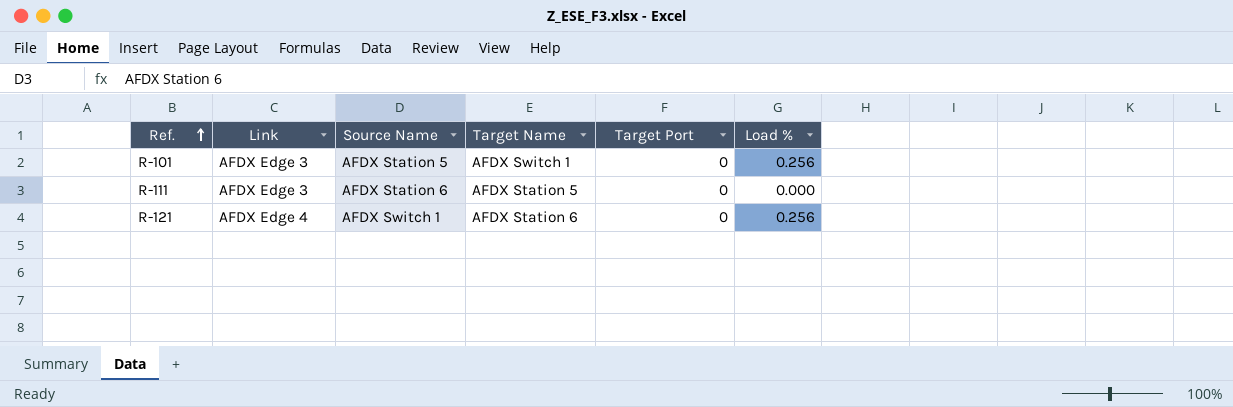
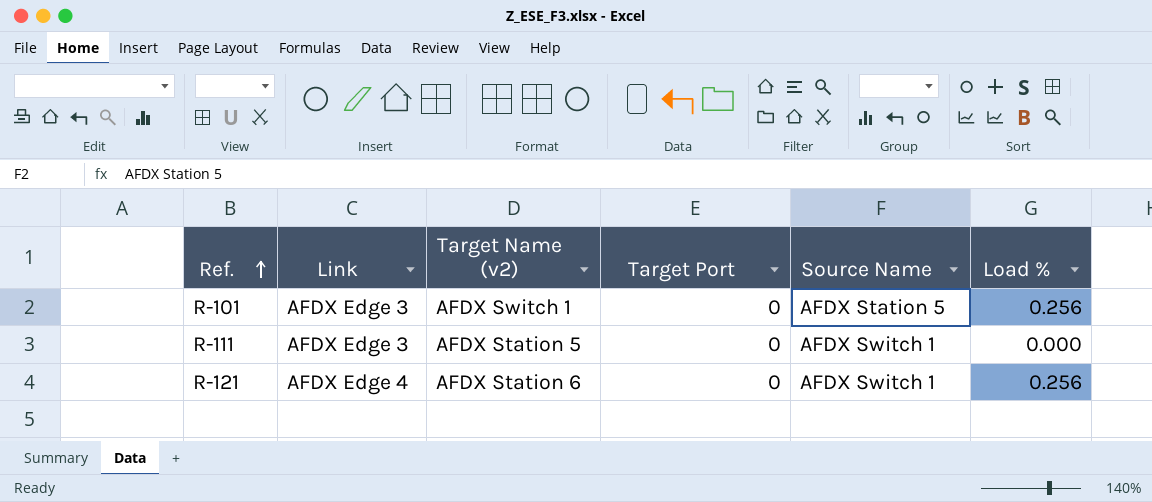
column name: Target Name -> Target Name (v2)
column Source Name | position: 3 -> 5
R-111 | Source Name: AFDX Station 6 -> AFDX Switch 1

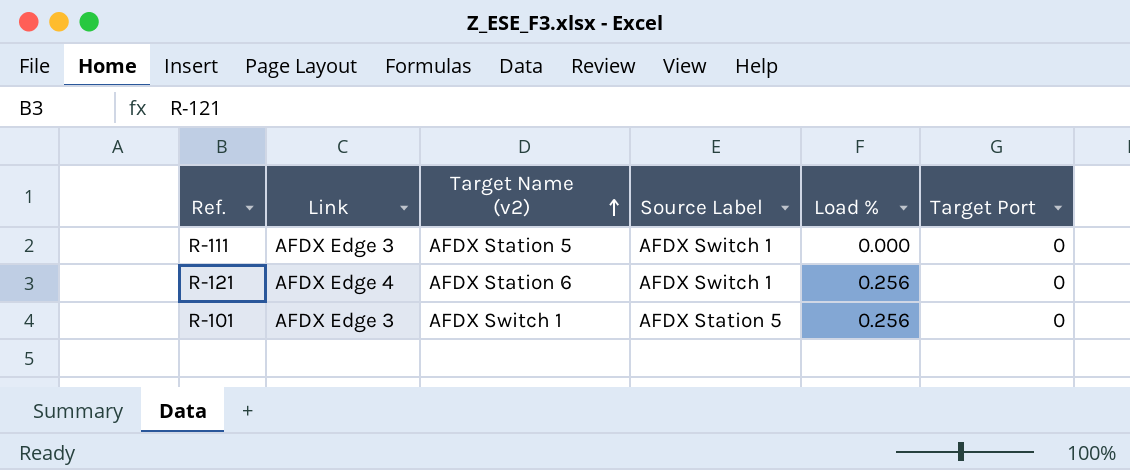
row order: Ref. ascending -> Target Name (v2) ascending
column name: Source Name -> Source Label
column Target Port | position: 4 -> 6

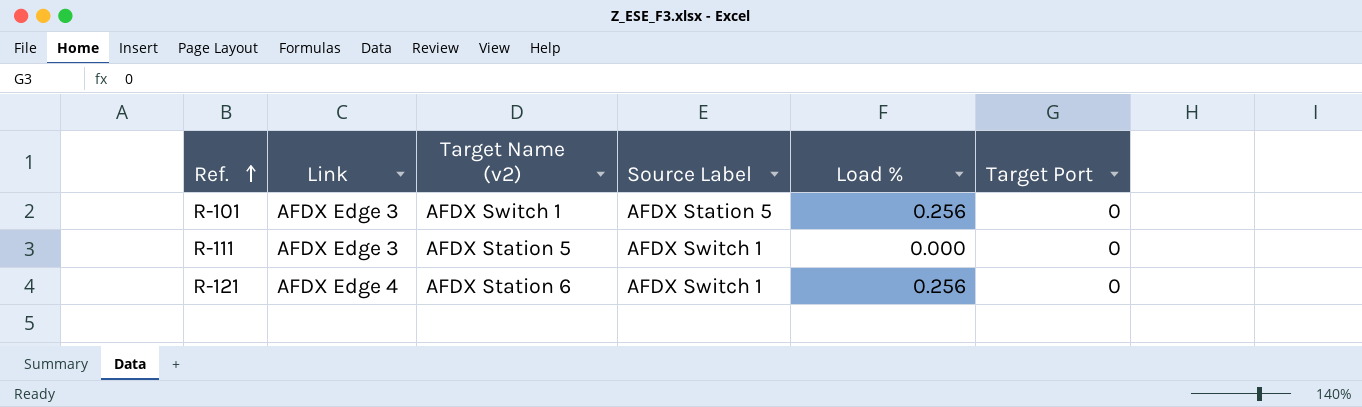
row order: Target Name (v2) ascending -> Ref. ascending

